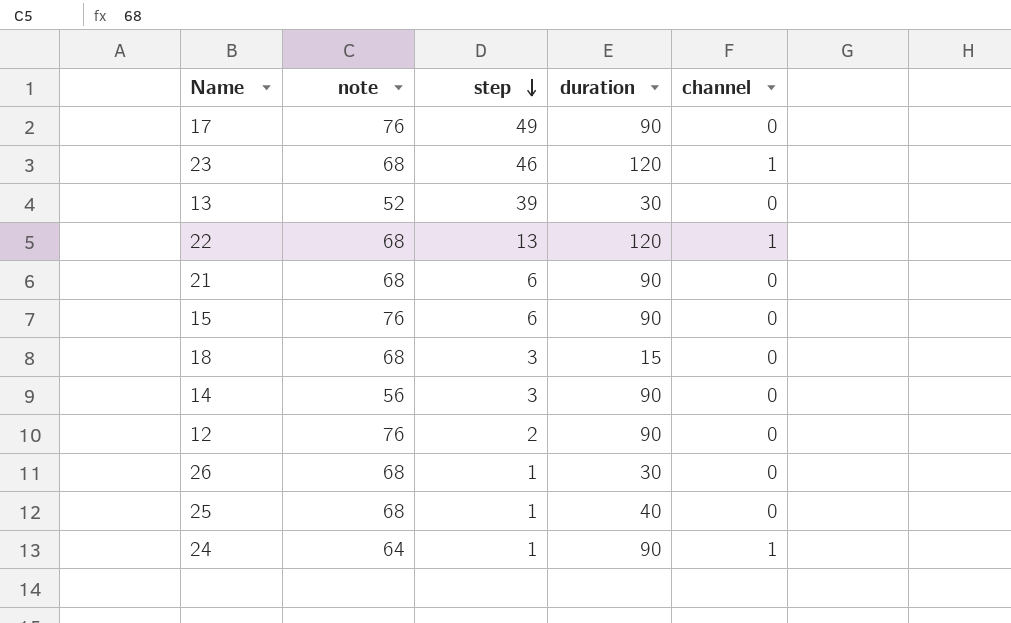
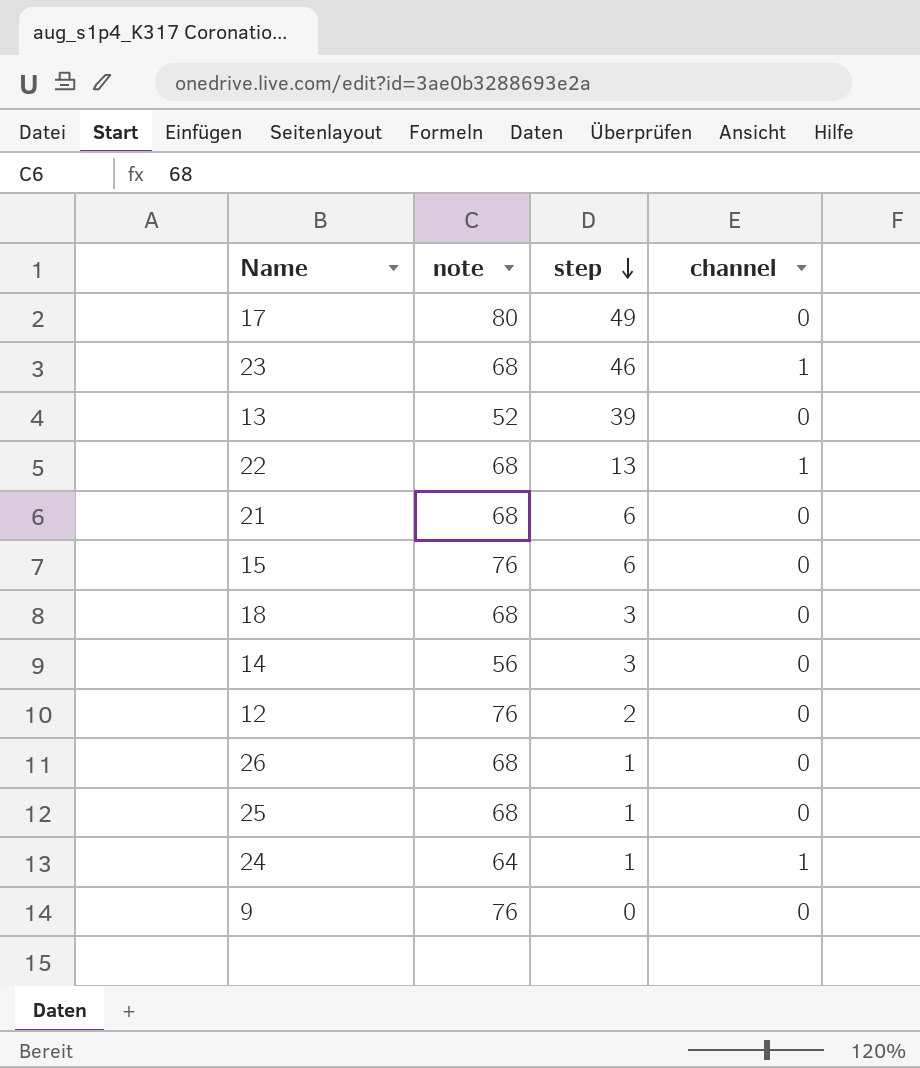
column duration | position: 4 -> none
17 | note: 76 -> 80
row 9: none -> 76 | 0 | 0

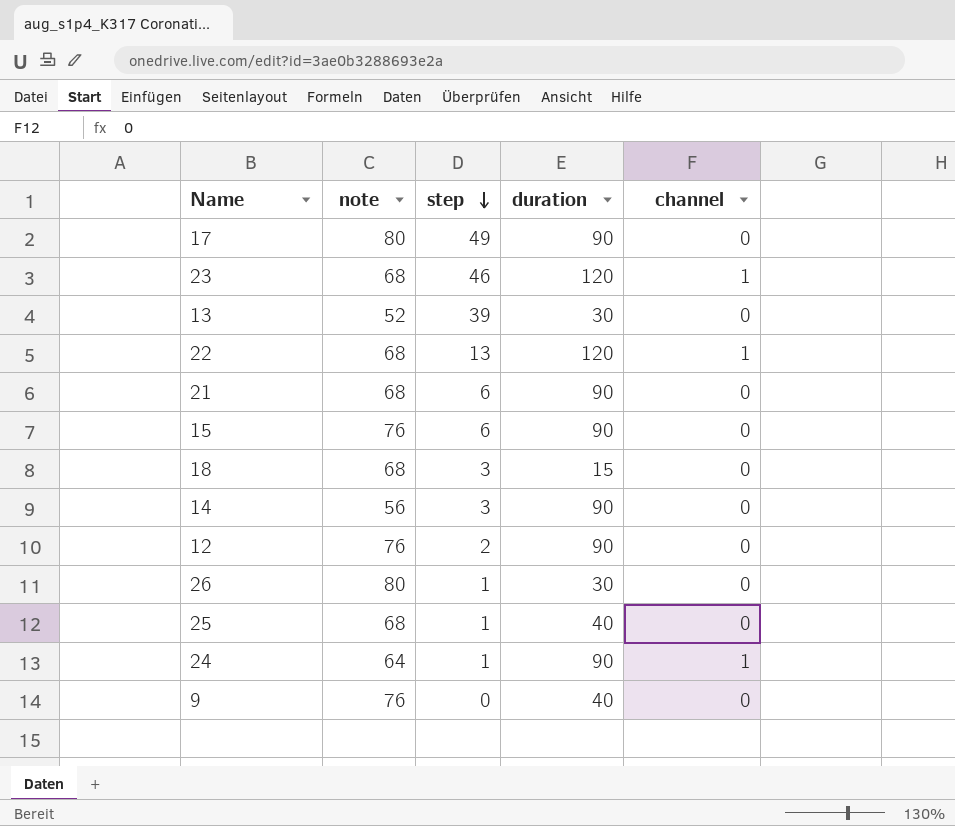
column duration | position: none -> 4
26 | note: 68 -> 80

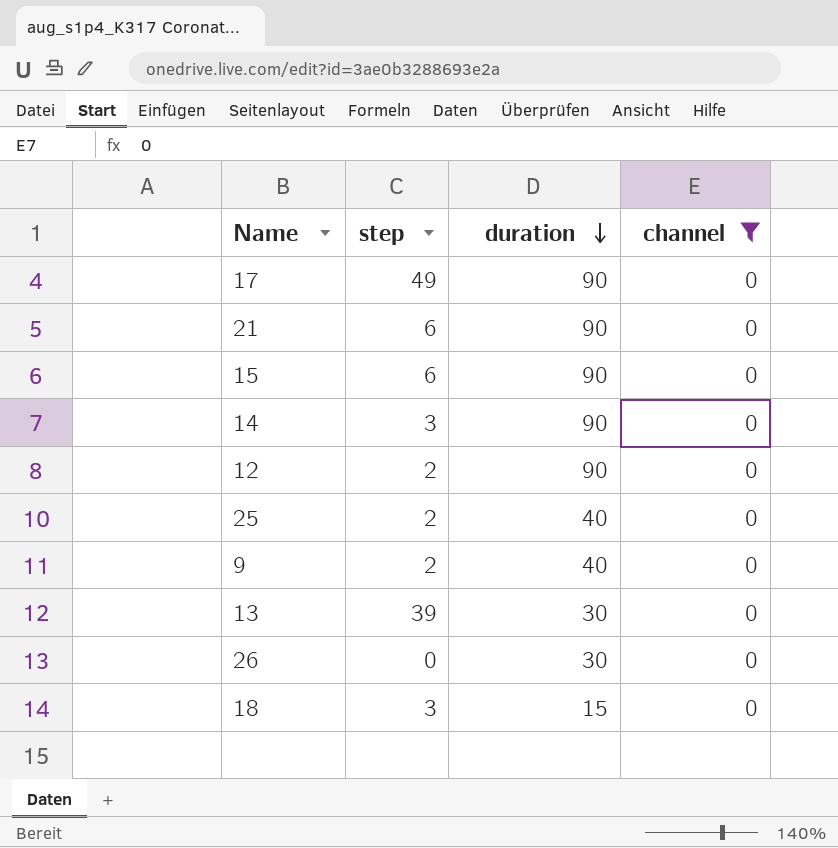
filter: none -> channel = 0
row order: step descending -> duration descending
column note | position: 2 -> none
25 | step: 1 -> 2
9 | step: 0 -> 2
26 | step: 1 -> 0

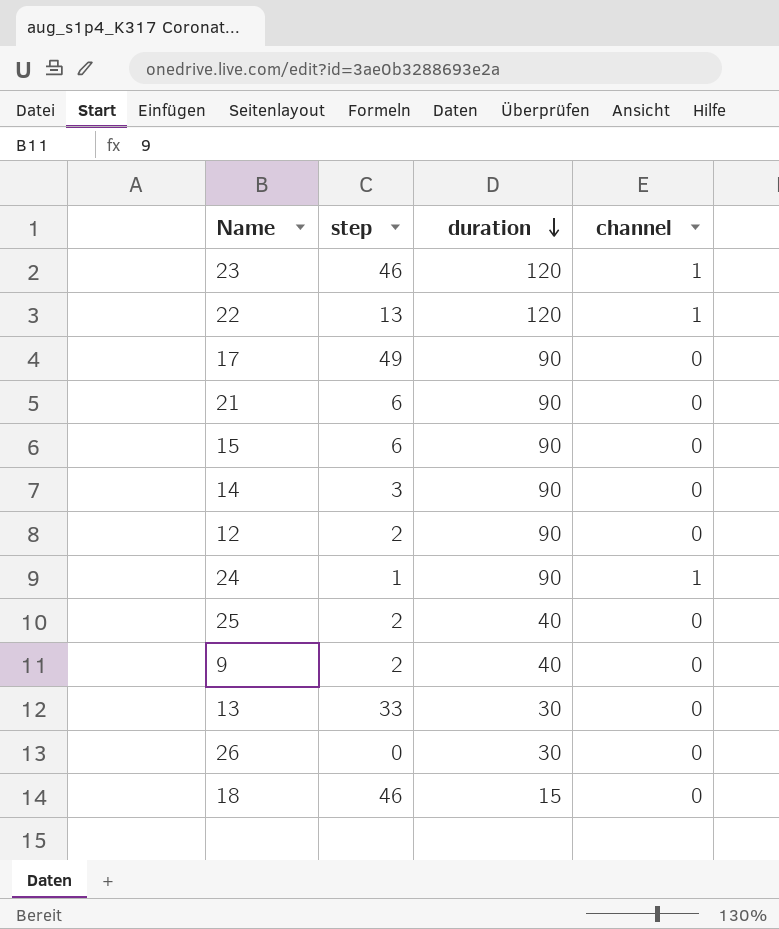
filter: channel = 0 -> none
13 | step: 39 -> 33
18 | step: 3 -> 46

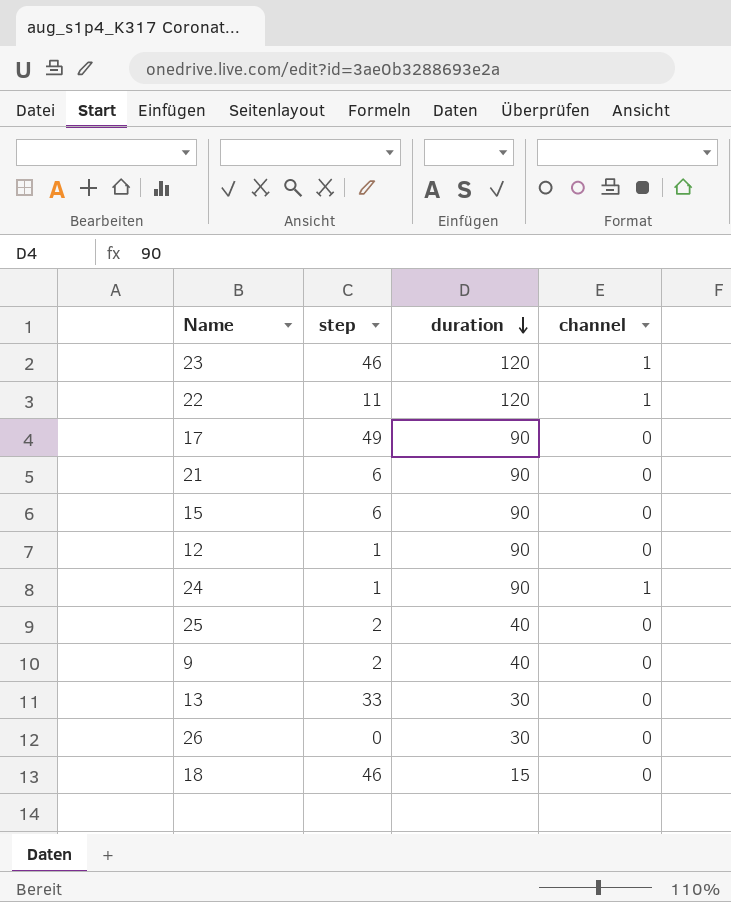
row 14: 3 | 90 | 0 -> none
22 | step: 13 -> 11
12 | step: 2 -> 1

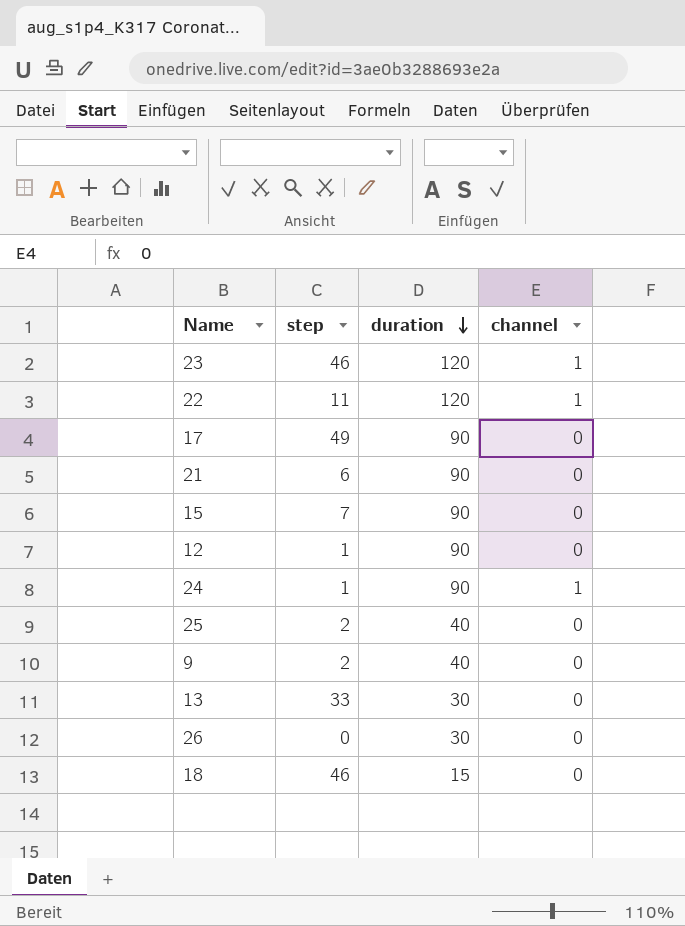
15 | step: 6 -> 7

